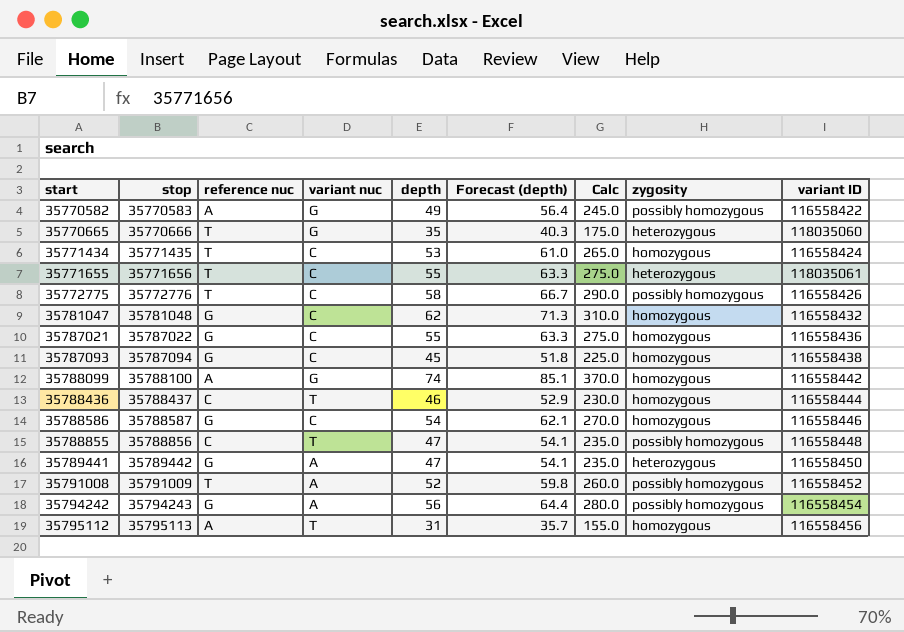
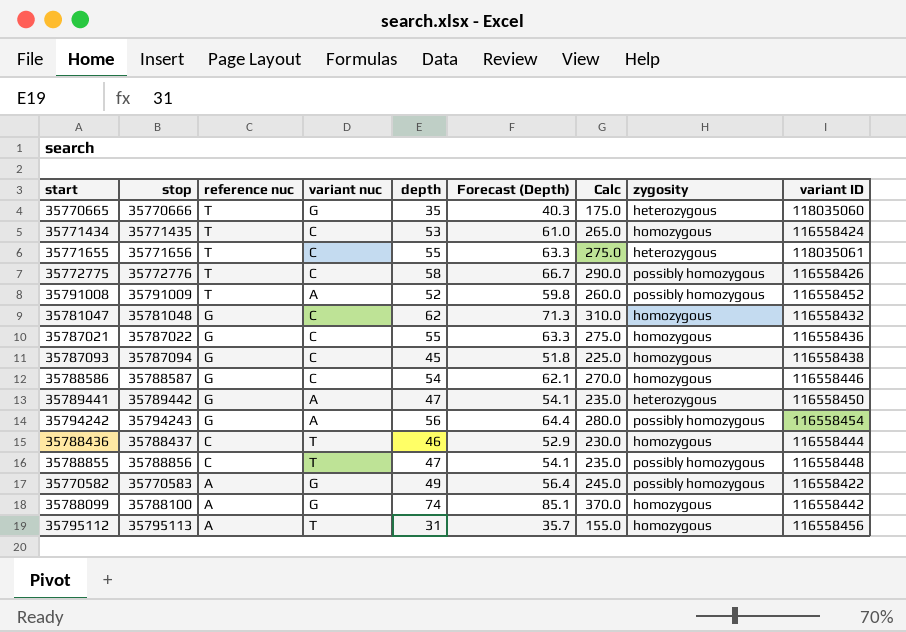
row order: start ascending -> reference nuc descending
column name: Forecast (depth) -> Forecast (Depth)

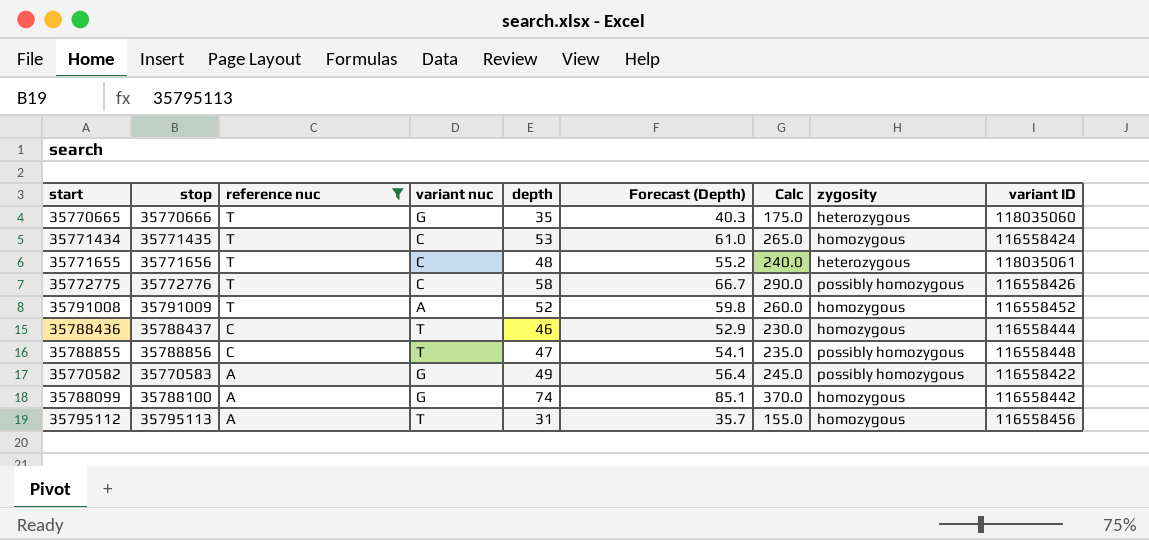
filter: none -> reference nuc != G
35771655 | depth: 55 -> 48
35771655 | Forecast (Depth): 63.3 -> 55.2
35771655 | Calc: 275.0 -> 240.0
35791008 | zygosity: possibly homozygous -> homozygous

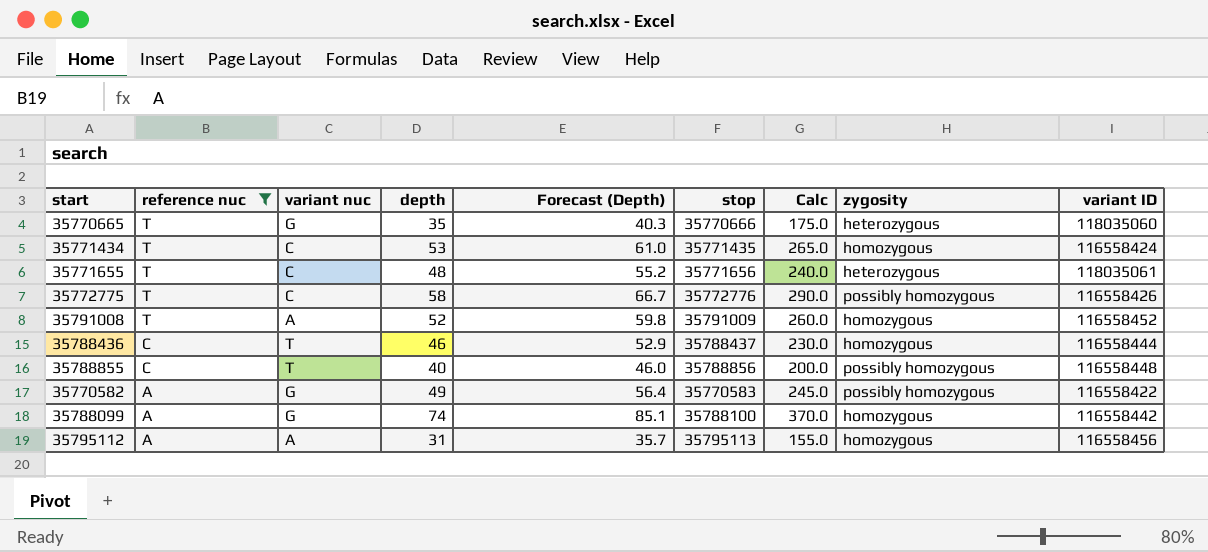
column stop | position: 2 -> 6
35788855 | depth: 47 -> 40
35788855 | Forecast (Depth): 54.1 -> 46.0
35788855 | Calc: 235.0 -> 200.0
35795112 | variant nuc: T -> A

